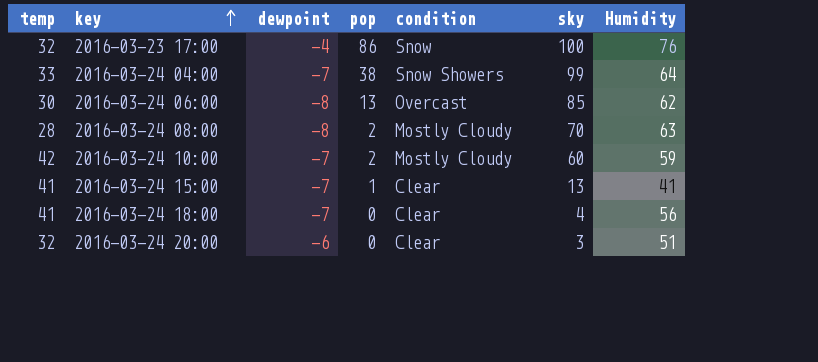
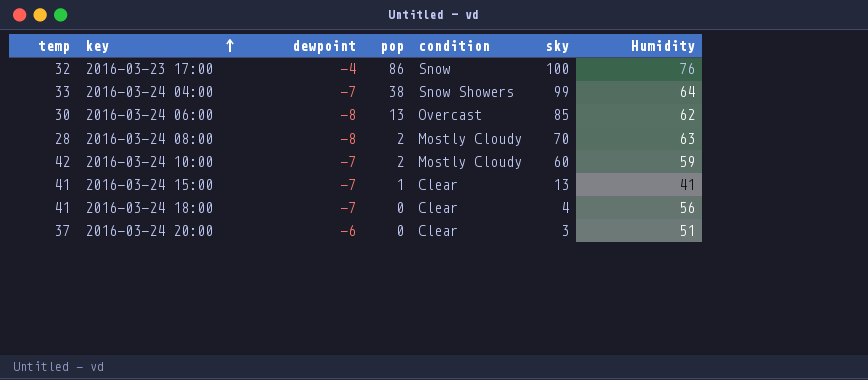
2016-03-24 20:00 | temp: 32 -> 37

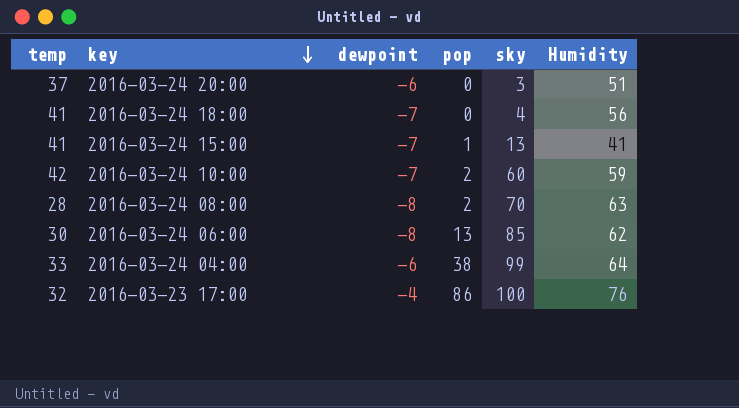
row order: key ascending -> key descending
column condition | position: 5 -> none
2016-03-24 04:00 | dewpoint: -7 -> -6

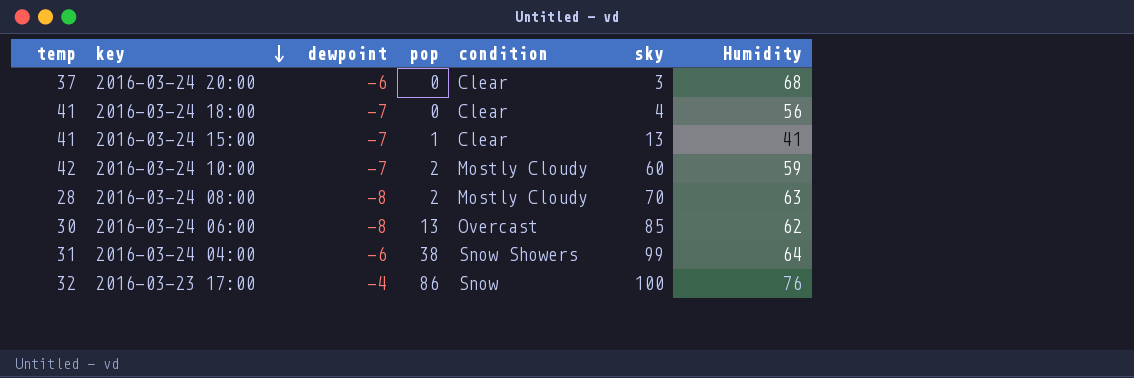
column condition | position: none -> 5
2016-03-24 20:00 | Humidity: 51 -> 68
2016-03-24 04:00 | temp: 33 -> 31

